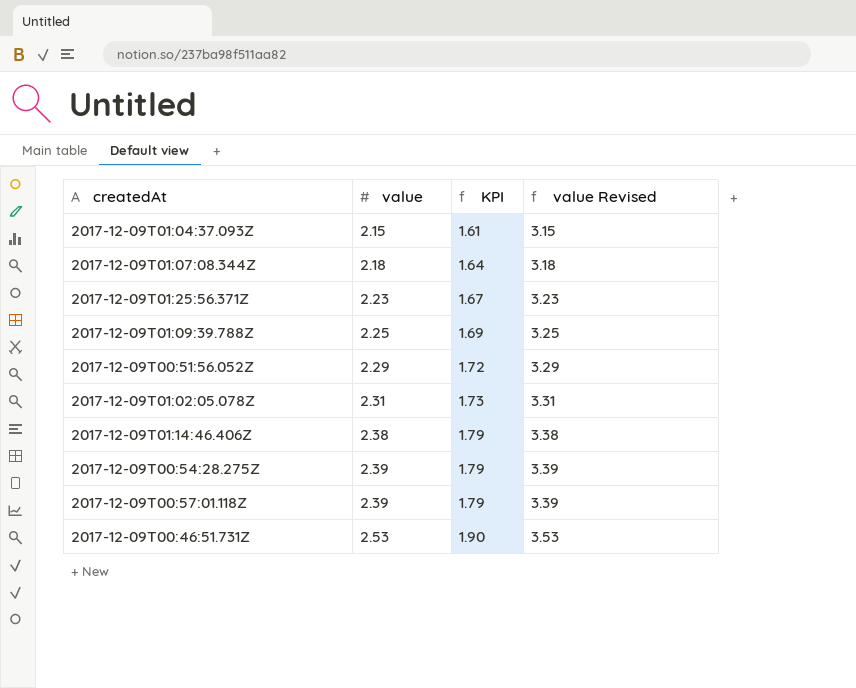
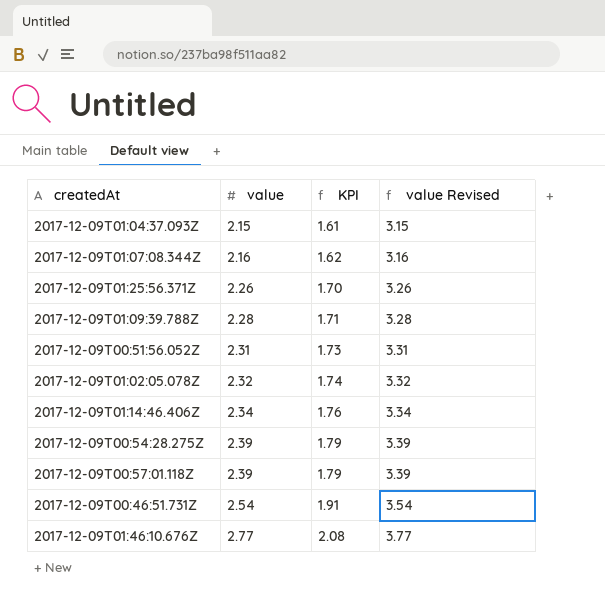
2017-12-09T01:07:08.344Z | value: 2.18 -> 2.16
2017-12-09T01:07:08.344Z | KPI: 1.64 -> 1.62
2017-12-09T01:07:08.344Z | value Revised: 3.18 -> 3.16
2017-12-09T01:25:56.371Z | value: 2.23 -> 2.26
2017-12-09T01:25:56.371Z | KPI: 1.67 -> 1.70
2017-12-09T01:25:56.371Z | value Revised: 3.23 -> 3.26
2017-12-09T01:09:39.788Z | value: 2.25 -> 2.28
2017-12-09T01:09:39.788Z | KPI: 1.69 -> 1.71
2017-12-09T01:09:39.788Z | value Revised: 3.25 -> 3.28
2017-12-09T00:51:56.052Z | value: 2.29 -> 2.31
2017-12-09T00:51:56.052Z | KPI: 1.72 -> 1.73
2017-12-09T00:51:56.052Z | value Revised: 3.29 -> 3.31
2017-12-09T01:02:05.078Z | value: 2.31 -> 2.32
2017-12-09T01:02:05.078Z | KPI: 1.73 -> 1.74
2017-12-09T01:02:05.078Z | value Revised: 3.31 -> 3.32
2017-12-09T01:14:46.406Z | value: 2.38 -> 2.34
2017-12-09T01:14:46.406Z | KPI: 1.79 -> 1.76
2017-12-09T01:14:46.406Z | value Revised: 3.38 -> 3.34
2017-12-09T00:46:51.731Z | value: 2.53 -> 2.54
2017-12-09T00:46:51.731Z | KPI: 1.90 -> 1.91
2017-12-09T00:46:51.731Z | value Revised: 3.53 -> 3.54
row 2017-12-09T01:46:10.676Z: none -> 2.77 | 2.08 | 3.77

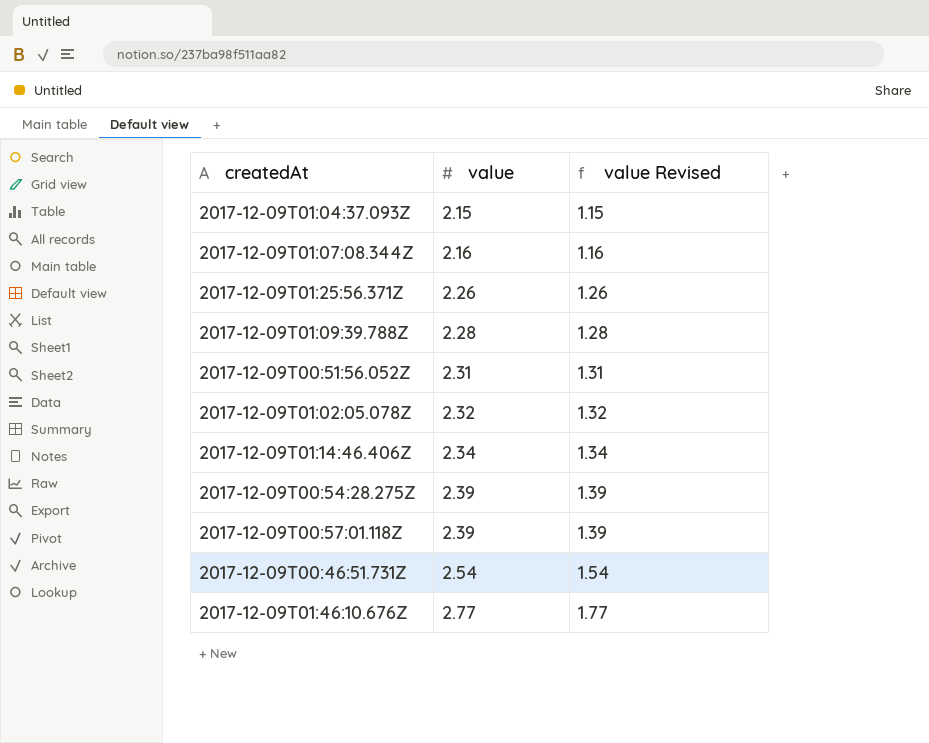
column KPI | formula: [value] * 0.75 -> none
column value Revised | formula: [value] + 1 -> [value] - 1

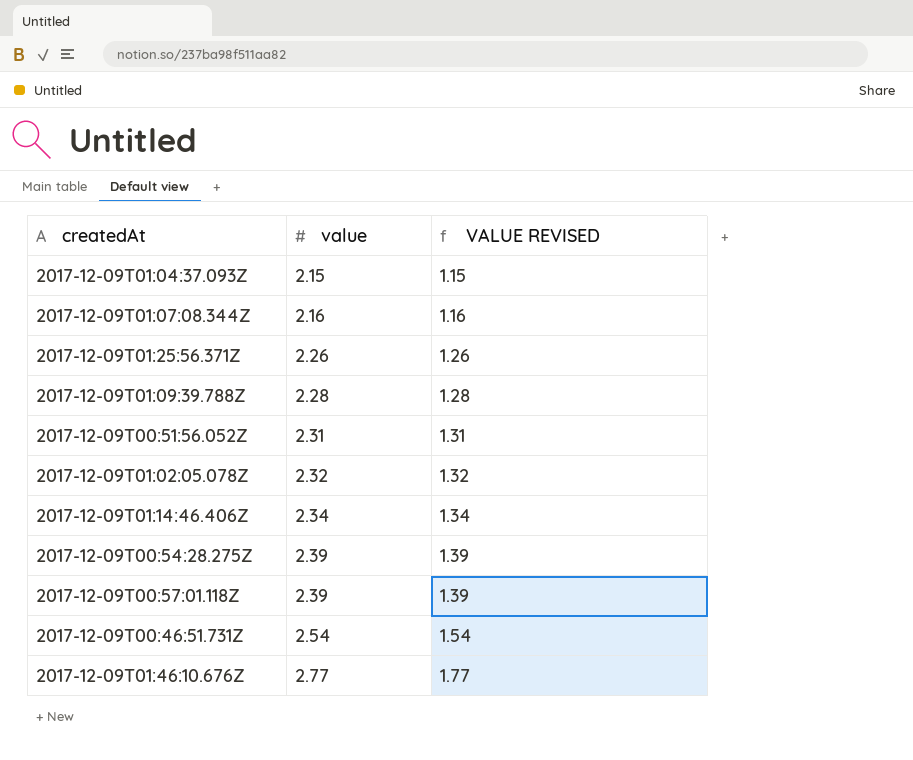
column name: value Revised -> VALUE REVISED

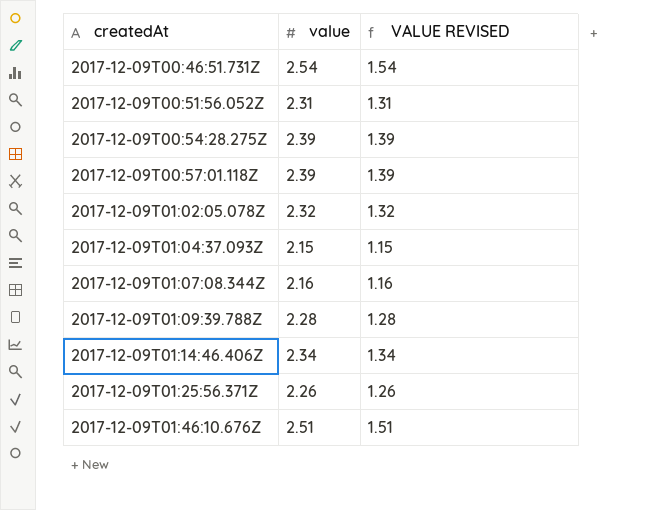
row order: value ascending -> createdAt ascending
2017-12-09T01:46:10.676Z | value: 2.77 -> 2.51
2017-12-09T01:46:10.676Z | VALUE REVISED: 1.77 -> 1.51

